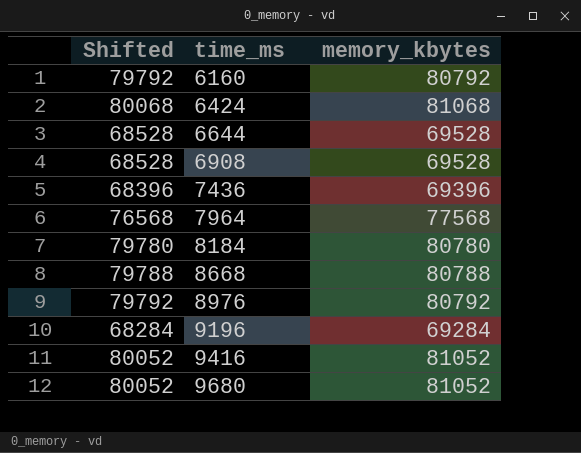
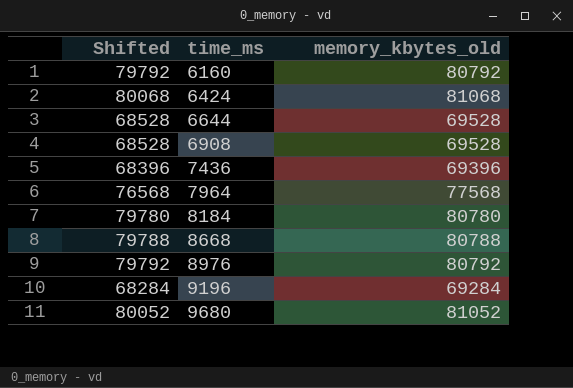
column name: memory_kbytes -> memory_kbytes_old
row 9416: 80052 | 81052 -> none

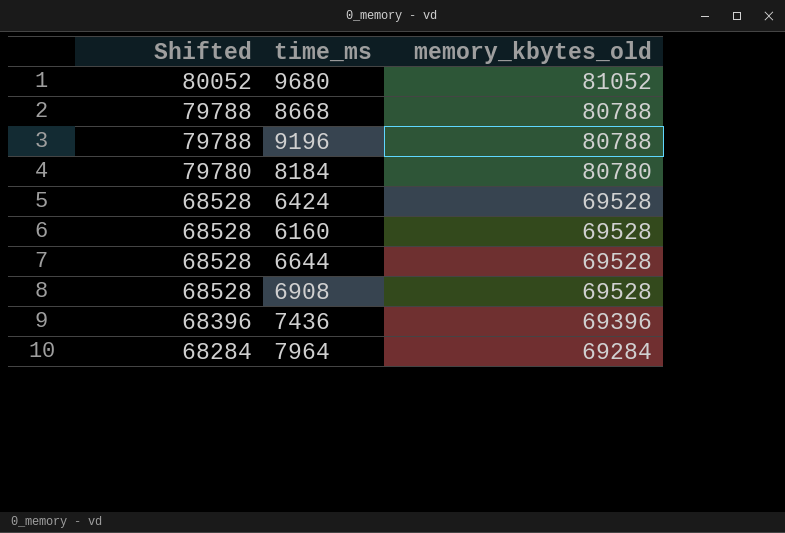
row order: time_ms ascending -> Shifted descending
row 8976: 79792 | 80792 -> none
9196 | Shifted: 68284 -> 79788
9196 | memory_kbytes_old: 69284 -> 80788
6424 | Shifted: 80068 -> 68528
6424 | memory_kbytes_old: 81068 -> 69528
6160 | Shifted: 79792 -> 68528
6160 | memory_kbytes_old: 80792 -> 69528
7964 | Shifted: 76568 -> 68284
7964 | memory_kbytes_old: 77568 -> 69284

